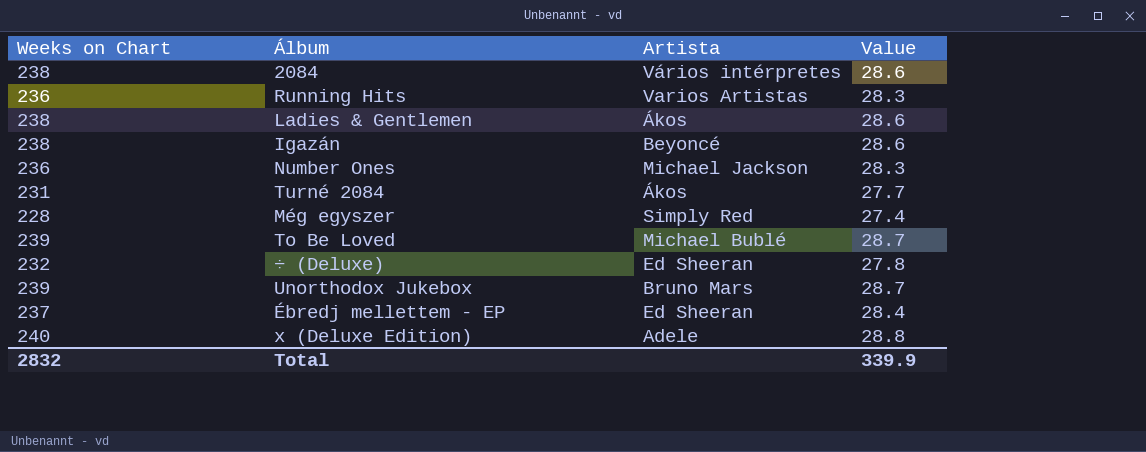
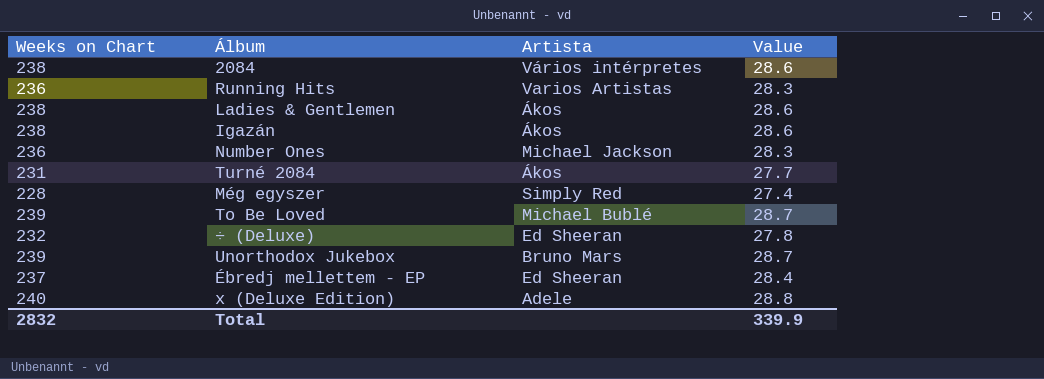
Igazán | Artista: Beyoncé -> Ákos

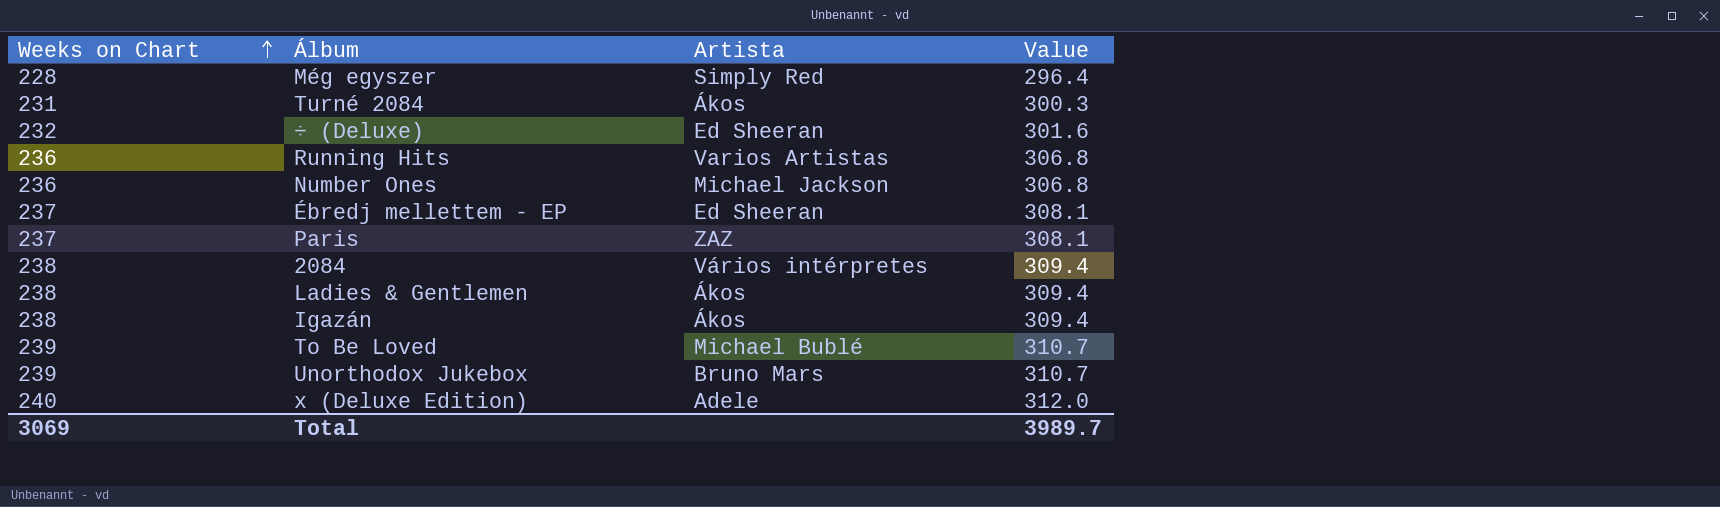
row order: none -> Weeks on Chart ascending
column Value | formula: [Weeks on Chart] * 0.12 -> [Weeks on Chart] * 1.3
row Paris: none -> 237 | ZAZ | 308.1
Total | Weeks on Chart: 2832 -> 3069
Total | Value: 339.9 -> 3989.7

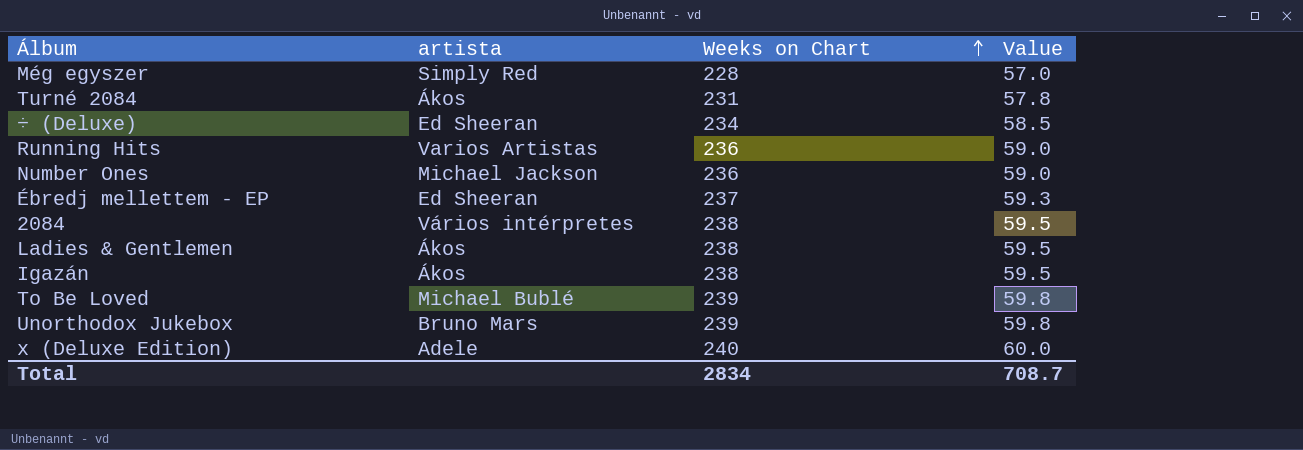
column name: Artista -> artista
column Weeks on Chart | position: 1 -> 3
column Value | formula: [Weeks on Chart] * 1.3 -> [Weeks on Chart] * 0.25
row Paris: 237 | ZAZ | 308.1 -> none
÷ (Deluxe) | Weeks on Chart: 232 -> 234
Total | Weeks on Chart: 3069 -> 2834
Total | Value: 3989.7 -> 708.7

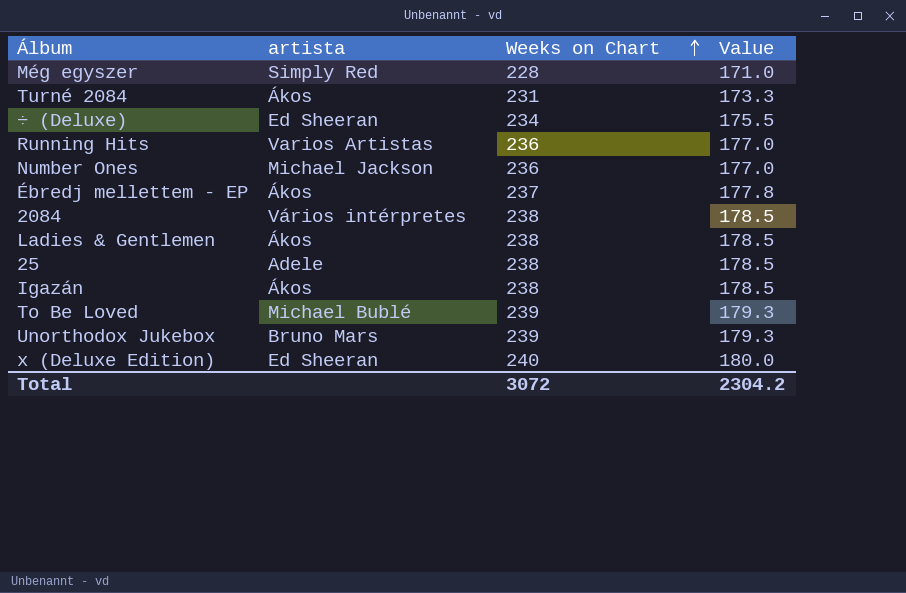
column Value | formula: [Weeks on Chart] * 0.25 -> [Weeks on Chart] * 0.75
Ébredj mellettem - EP | artista: Ed Sheeran -> Ákos
row 25: none -> Adele | 238 | 178.5
x (Deluxe Edition) | artista: Adele -> Ed Sheeran
Total | Weeks on Chart: 2834 -> 3072
Total | Value: 708.7 -> 2304.2

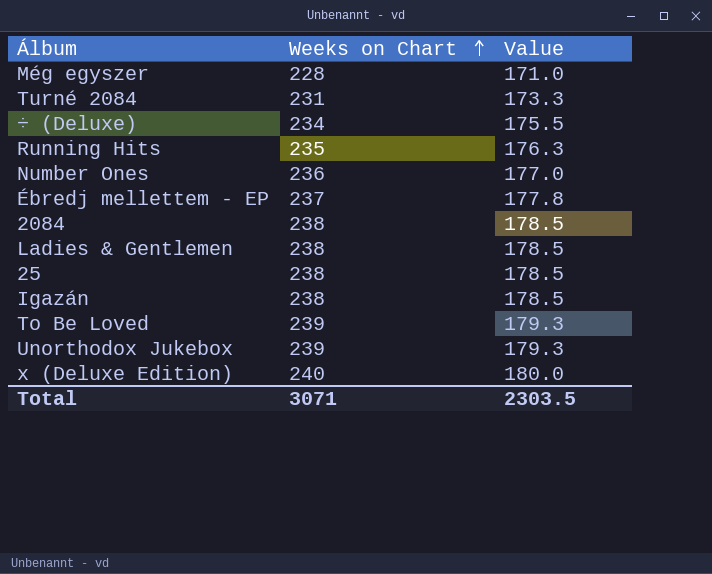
column artista | position: 2 -> none
Running Hits | Weeks on Chart: 236 -> 235
Running Hits | Value: 177.0 -> 176.3
Total | Weeks on Chart: 3072 -> 3071
Total | Value: 2304.2 -> 2303.5

